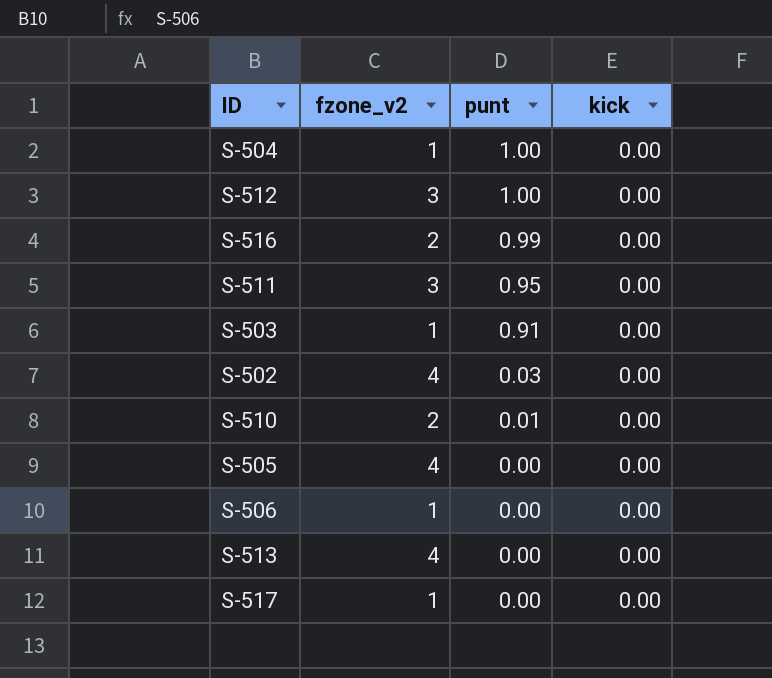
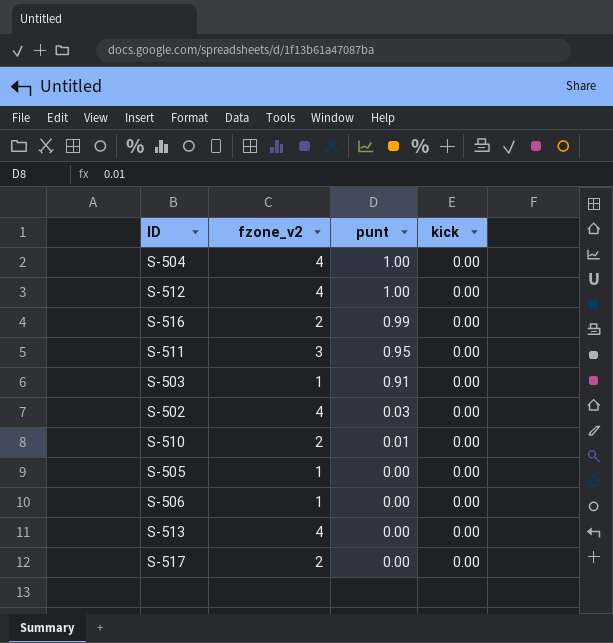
S-504 | fzone_v2: 1 -> 4
S-512 | fzone_v2: 3 -> 4
S-505 | fzone_v2: 4 -> 1
S-517 | fzone_v2: 1 -> 2

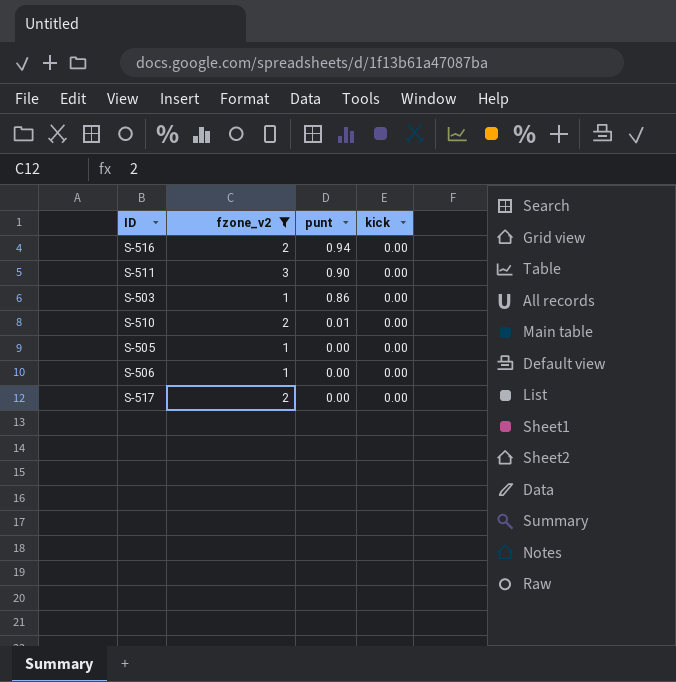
filter: none -> fzone_v2 != 4
S-516 | punt: 0.99 -> 0.94
S-511 | punt: 0.95 -> 0.90
S-503 | punt: 0.91 -> 0.86

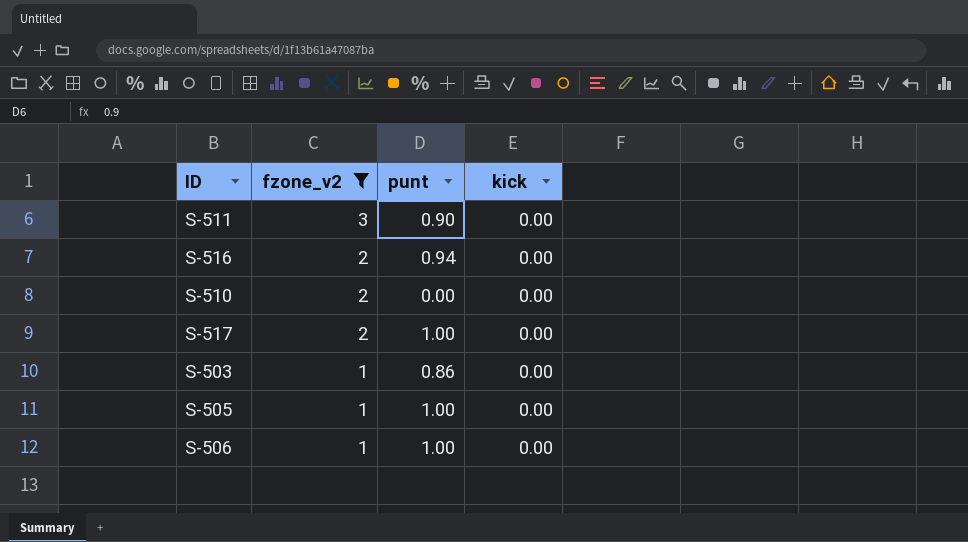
row order: punt descending -> fzone_v2 descending
S-510 | punt: 0.01 -> 0.00
S-517 | punt: 0.00 -> 1.00
S-505 | punt: 0.00 -> 1.00
S-506 | punt: 0.00 -> 1.00

